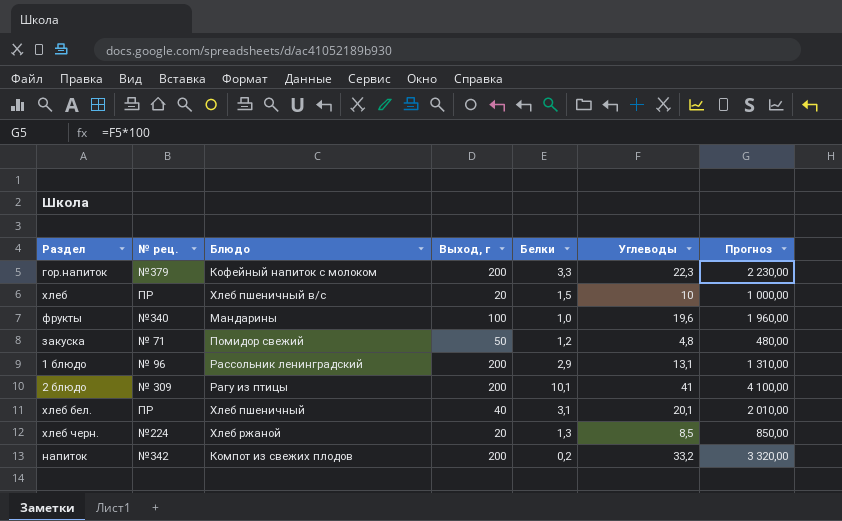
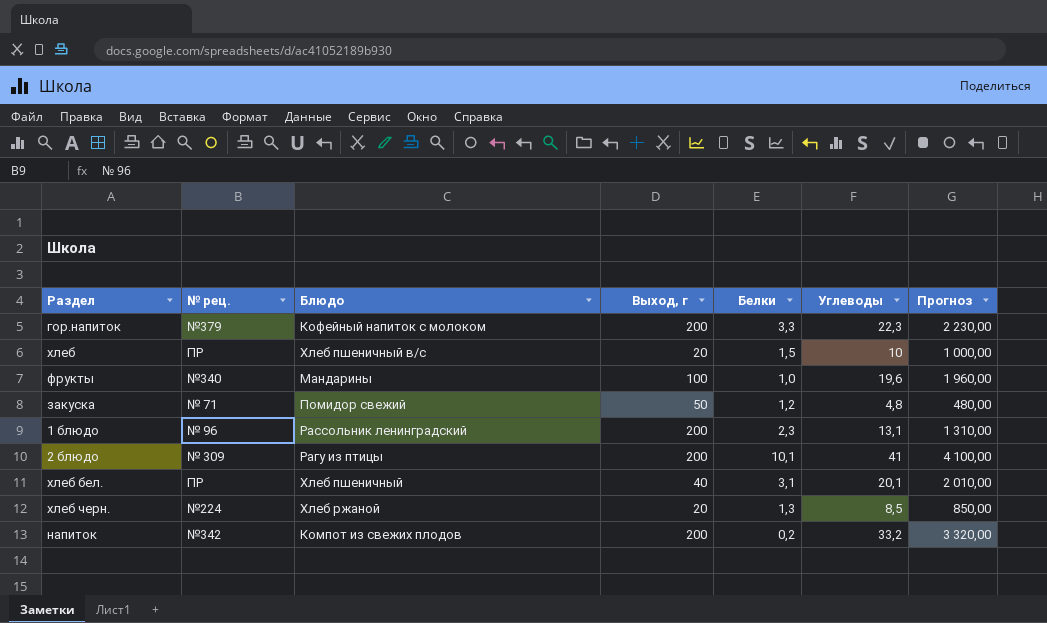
1 блюдо | Белки: 2,9 -> 2,3

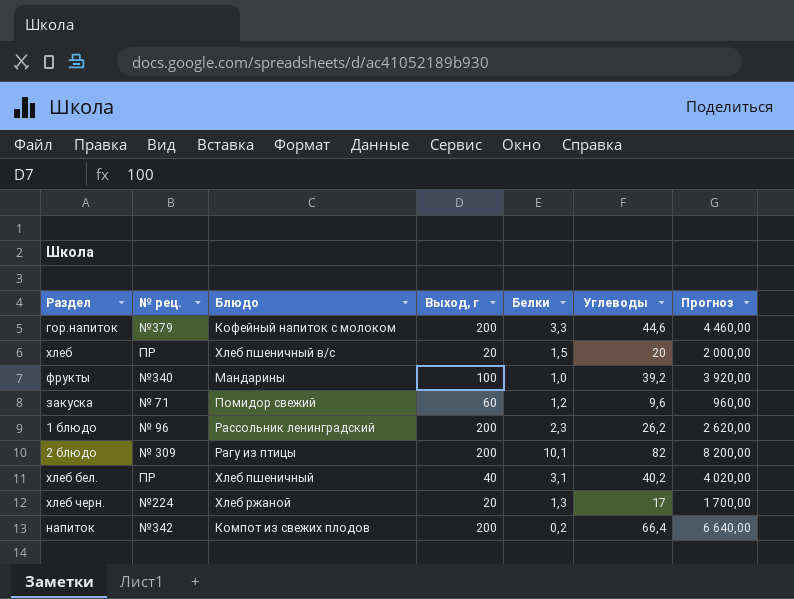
гор.напиток | Углеводы: 22,3 -> 44,6
гор.напиток | Прогноз: 2 230,00 -> 4 460,00
хлеб | Углеводы: 10 -> 20
хлеб | Прогноз: 1 000,00 -> 2 000,00
фрукты | Углеводы: 19,6 -> 39,2
фрукты | Прогноз: 1 960,00 -> 3 920,00
закуска | Выход, г: 50 -> 60
закуска | Углеводы: 4,8 -> 9,6
закуска | Прогноз: 480,00 -> 960,00
1 блюдо | Углеводы: 13,1 -> 26,2
1 блюдо | Прогноз: 1 310,00 -> 2 620,00
2 блюдо | Углеводы: 41 -> 82
2 блюдо | Прогноз: 4 100,00 -> 8 200,00
хлеб бел. | Углеводы: 20,1 -> 40,2
хлеб бел. | Прогноз: 2 010,00 -> 4 020,00
хлеб черн. | Углеводы: 8,5 -> 17
хлеб черн. | Прогноз: 850,00 -> 1 700,00
напиток | Углеводы: 33,2 -> 66,4
напиток | Прогноз: 3 320,00 -> 6 640,00

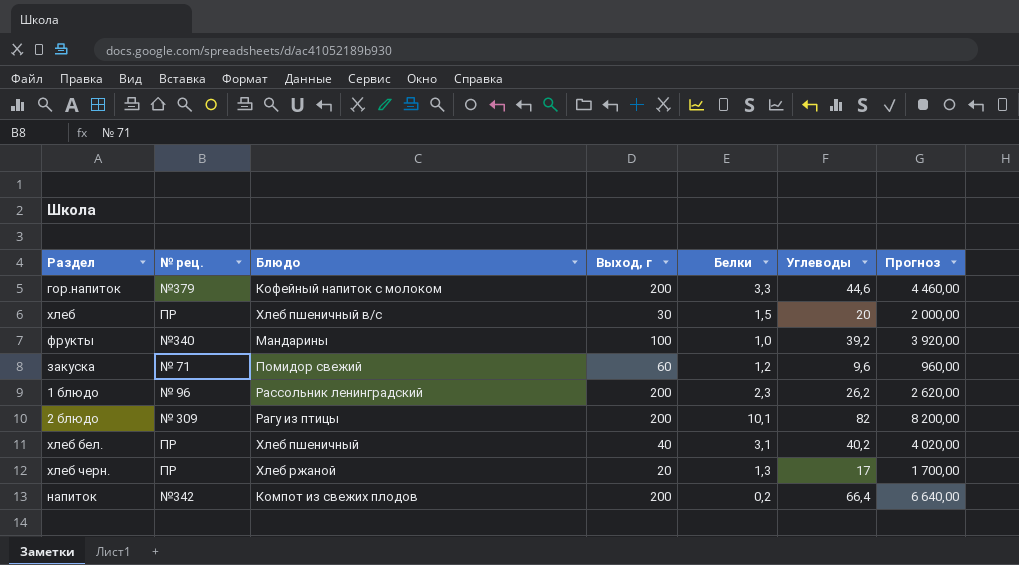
хлеб | Выход, г: 20 -> 30
хлеб черн. | № рец.: №224 -> ПР

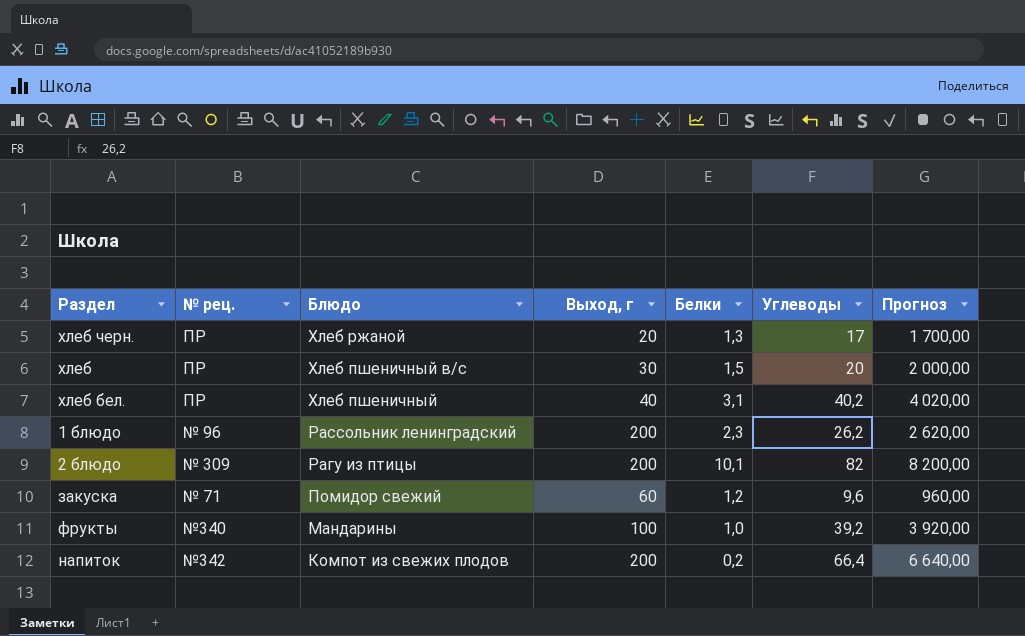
row order: none -> Блюдо descending
row гор.напиток: №379 | Кофейный напиток с молоком | 200 | 3,3 | 44,6 | 4 460,00 -> none

